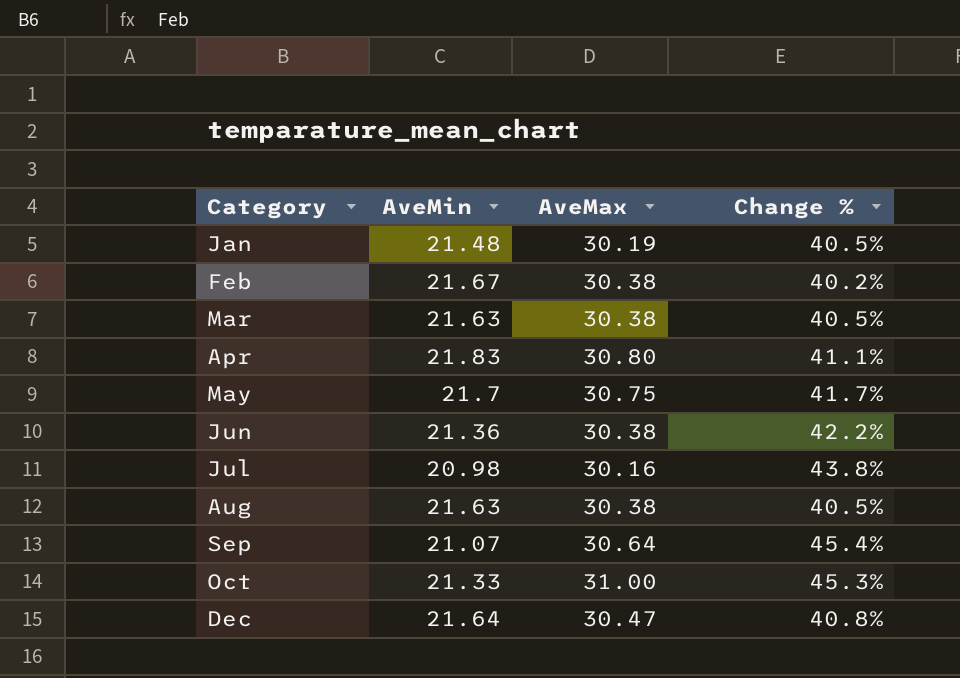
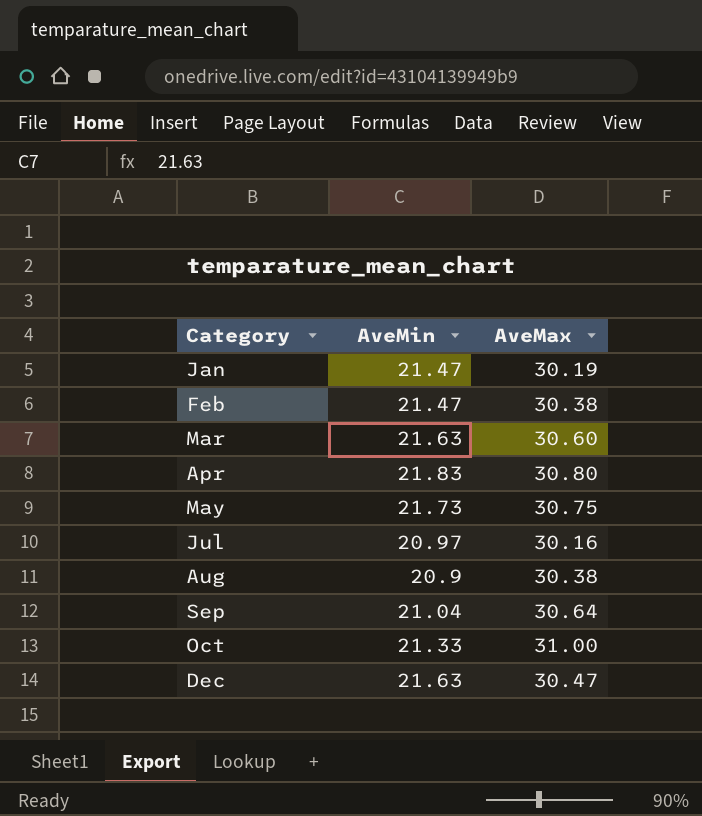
column Change % | formula: ([AveMax] - [AveMin]) / [AveMin] -> none
row Jun: 21.36 | 30.38 | 42.2% -> none
Jan | AveMin: 21.48 -> 21.47
Feb | AveMin: 21.67 -> 21.47
Mar | AveMax: 30.38 -> 30.60
May | AveMin: 21.7 -> 21.73
Jul | AveMin: 20.98 -> 20.97
Aug | AveMin: 21.63 -> 20.9
Sep | AveMin: 21.07 -> 21.04
Dec | AveMin: 21.64 -> 21.63

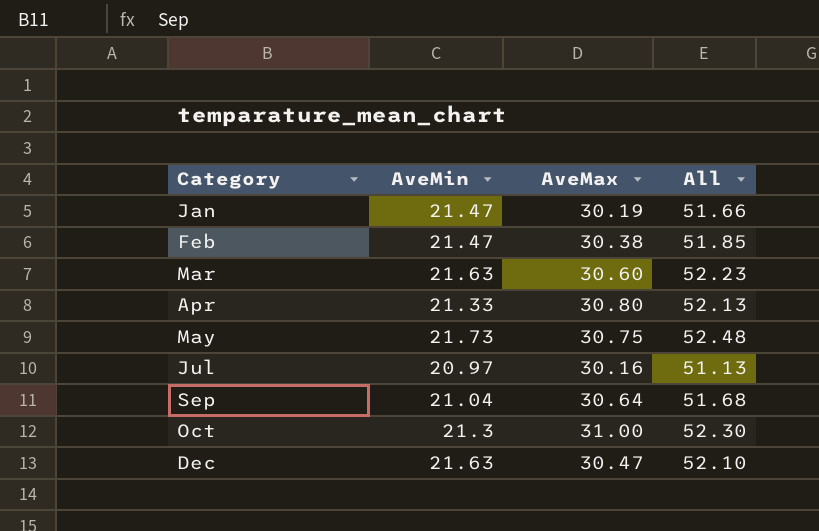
column All | formula: none -> [AveMin] + [AveMax]
row Aug: 20.9 | 30.38 -> none
Apr | AveMin: 21.83 -> 21.33
Oct | AveMin: 21.33 -> 21.3

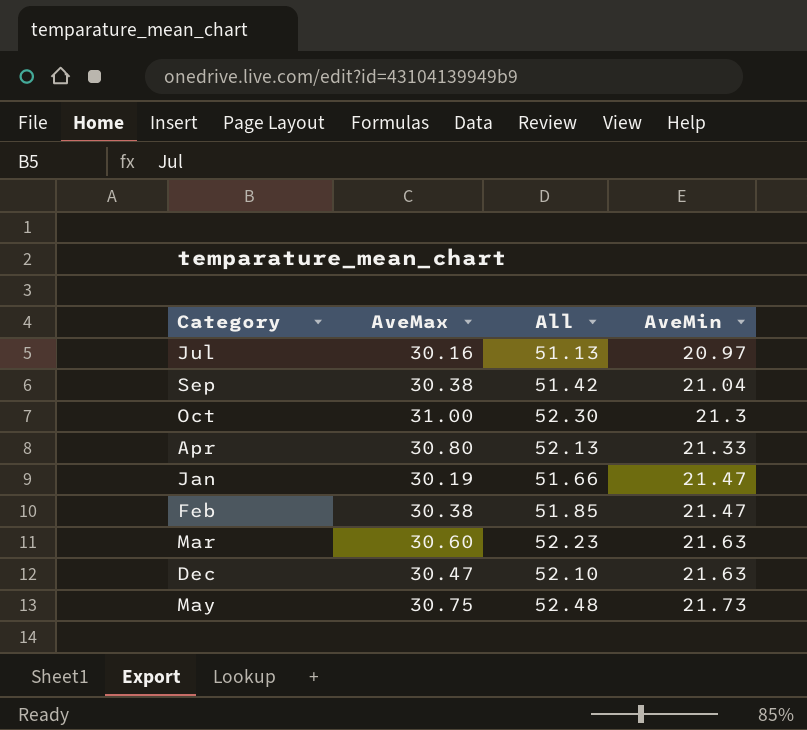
row order: Category ascending -> AveMin ascending
column AveMin | position: 2 -> 4
Sep | AveMax: 30.64 -> 30.38
Sep | All: 51.68 -> 51.42

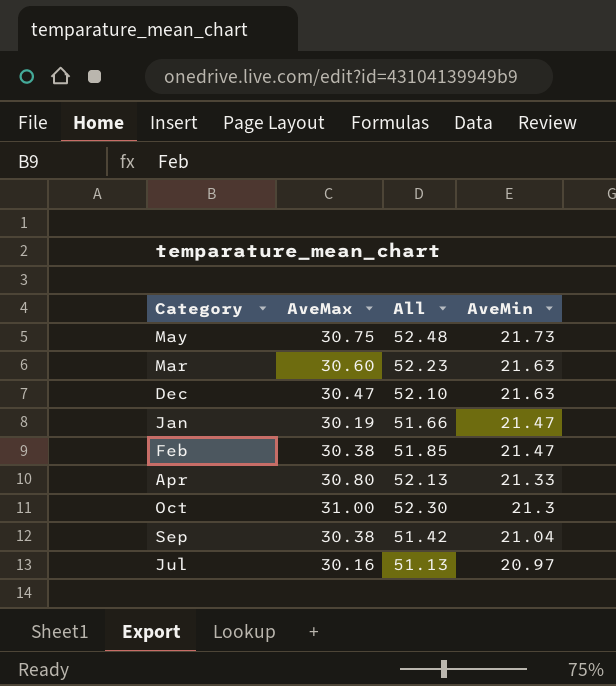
row order: AveMin ascending -> AveMin descending

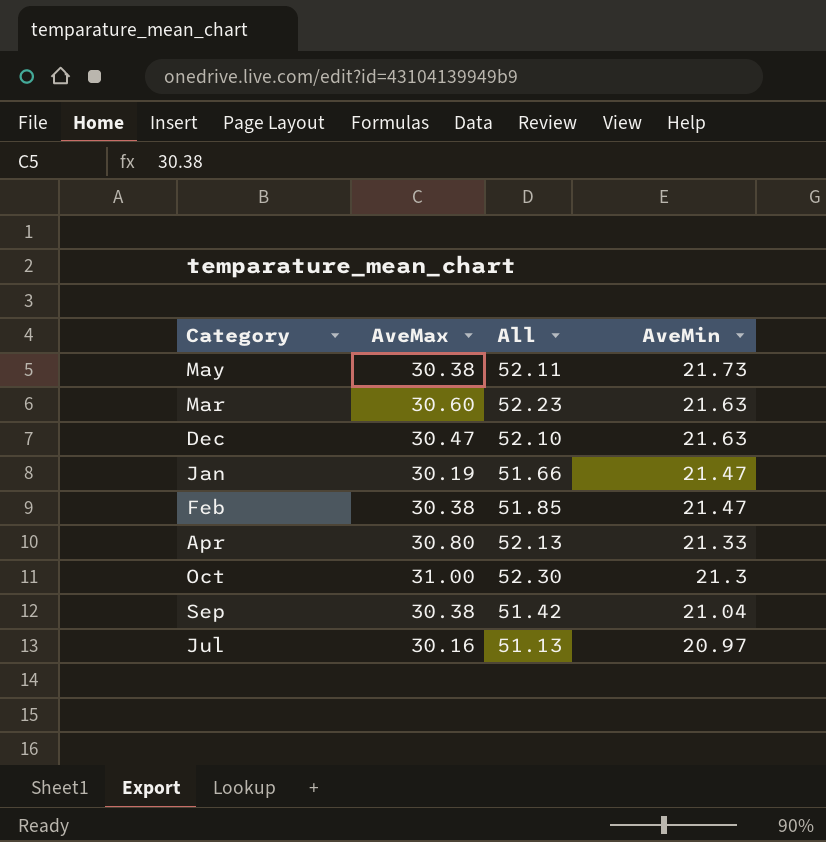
May | AveMax: 30.75 -> 30.38
May | All: 52.48 -> 52.11

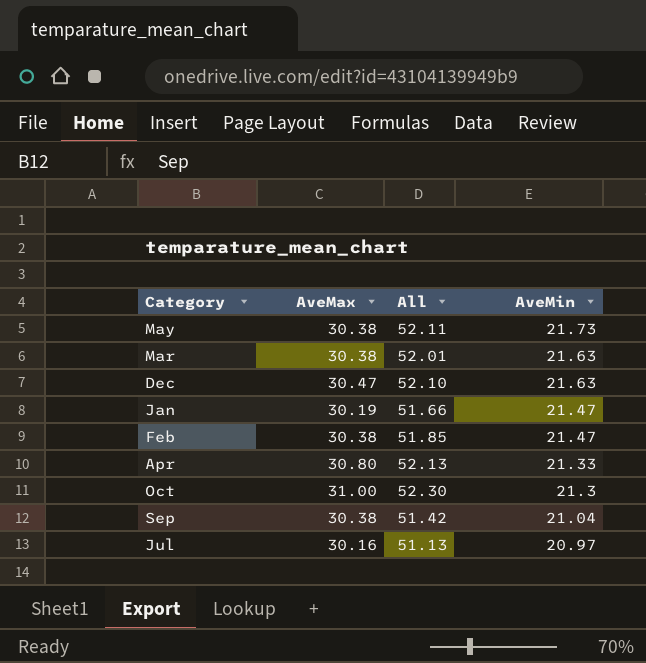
Mar | AveMax: 30.60 -> 30.38
Mar | All: 52.23 -> 52.01

